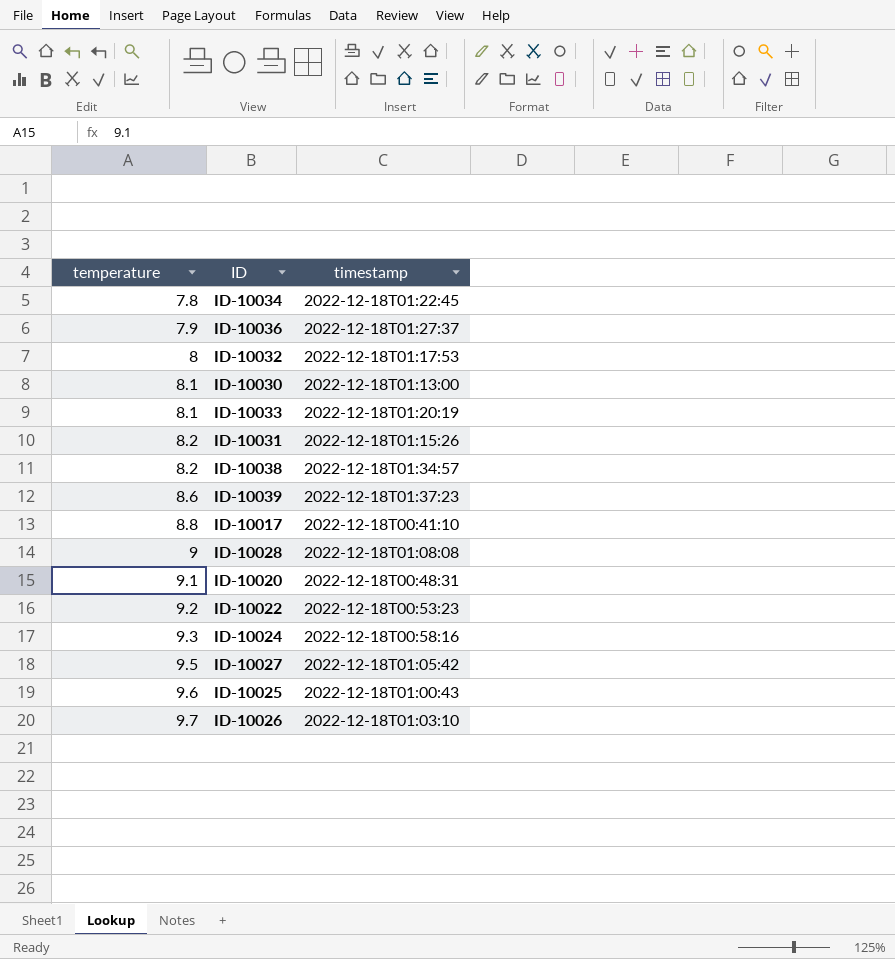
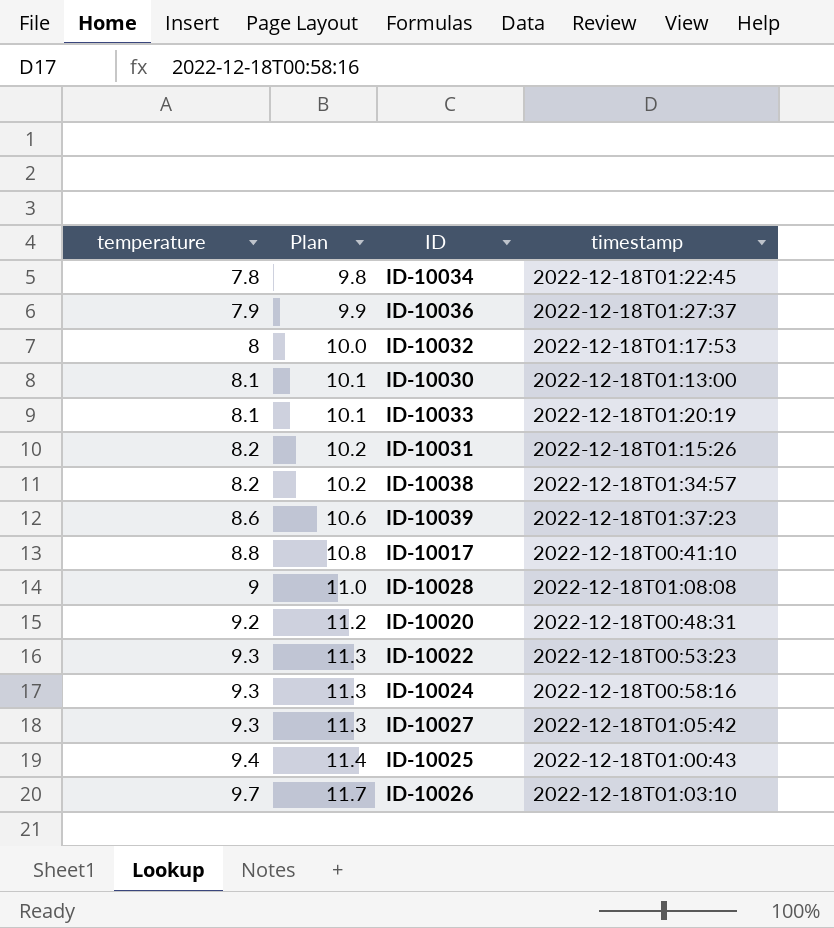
column Plan | formula: none -> [temperature] + 2
ID-10020 | temperature: 9.1 -> 9.2
ID-10022 | temperature: 9.2 -> 9.3
ID-10027 | temperature: 9.5 -> 9.3
ID-10025 | temperature: 9.6 -> 9.4

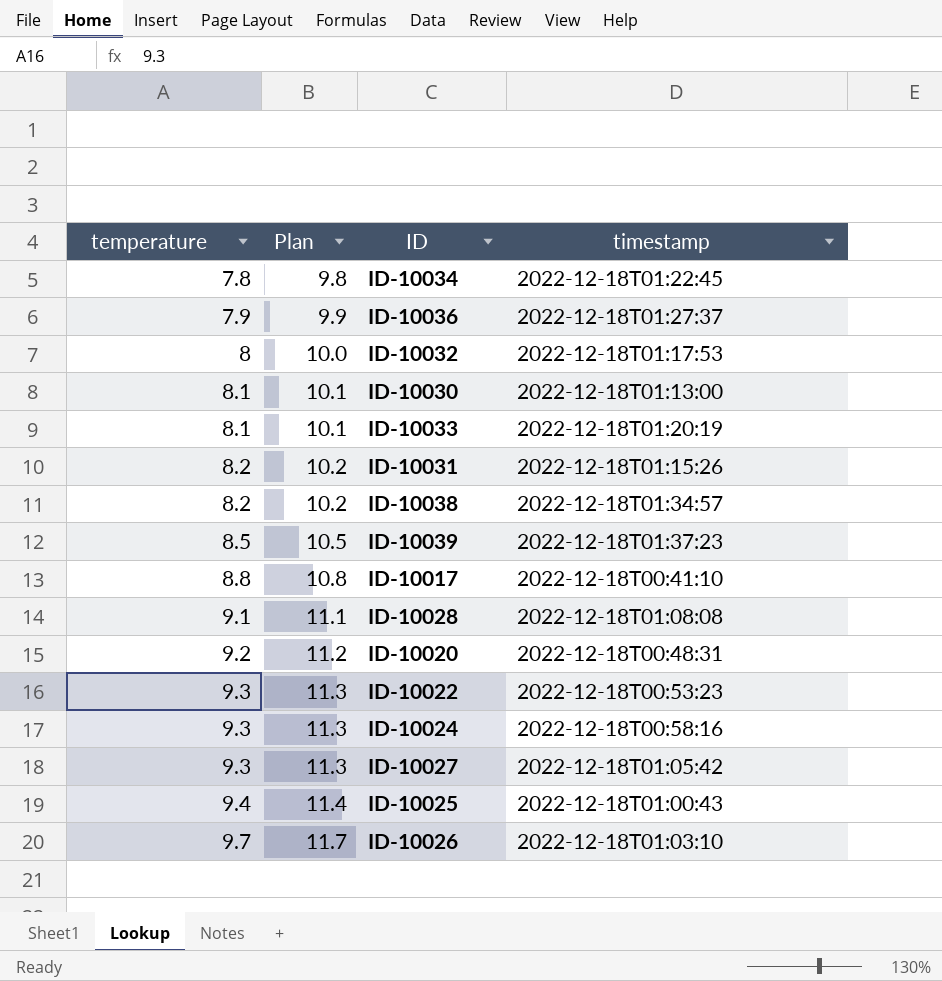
ID-10039 | temperature: 8.6 -> 8.5
ID-10039 | Plan: 10.6 -> 10.5
ID-10028 | temperature: 9 -> 9.1
ID-10028 | Plan: 11.0 -> 11.1

